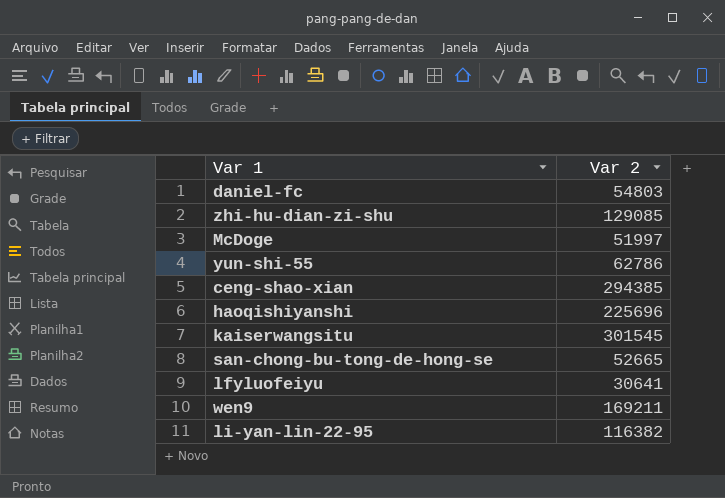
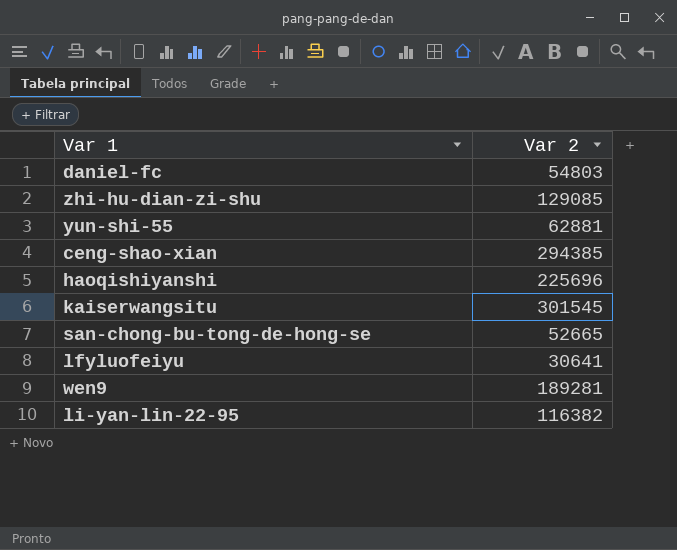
row McDoge: 51997 -> none
yun-shi-55 | Var 2: 62786 -> 62881
wen9 | Var 2: 169211 -> 189281

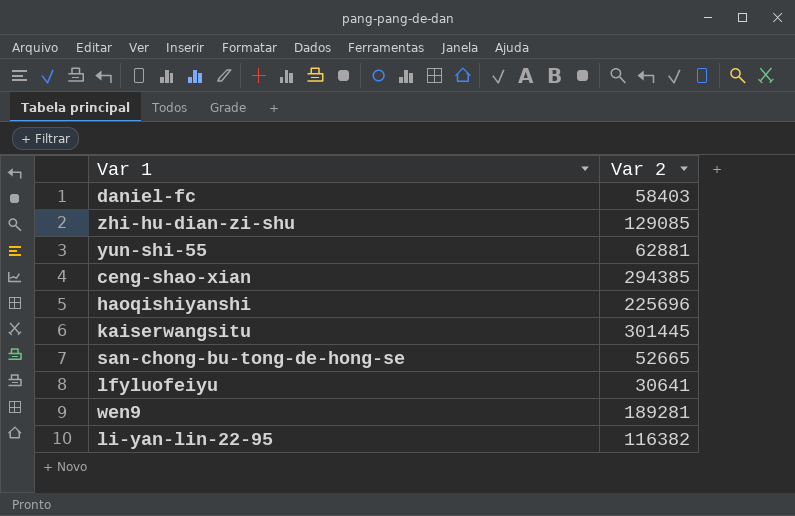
daniel-fc | Var 2: 54803 -> 58403
kaiserwangsitu | Var 2: 301545 -> 301445

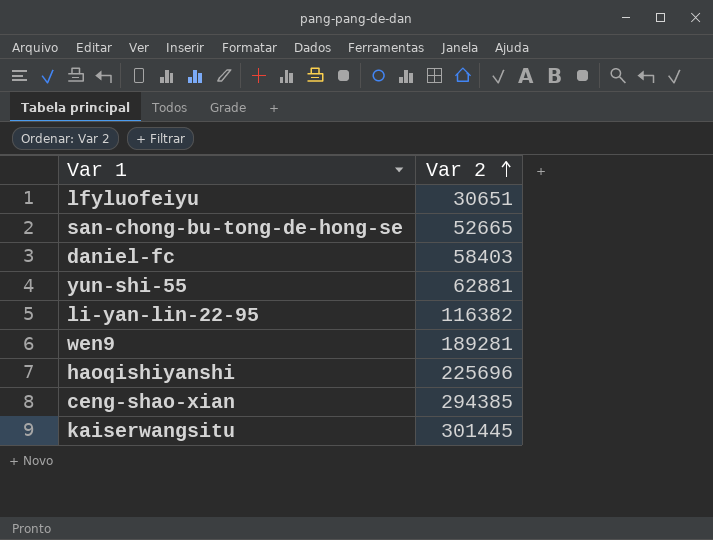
row order: none -> Var 2 ascending
row zhi-hu-dian-zi-shu: 129085 -> none
lfyluofeiyu | Var 2: 30641 -> 30651

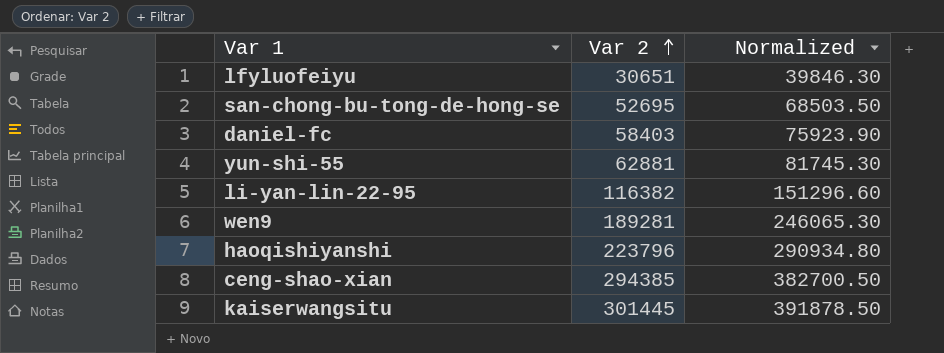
column Normalized | formula: none -> [Var 2] * 1.3
san-chong-bu-tong-de-hong-se | Var 2: 52665 -> 52695
haoqishiyanshi | Var 2: 225696 -> 223796

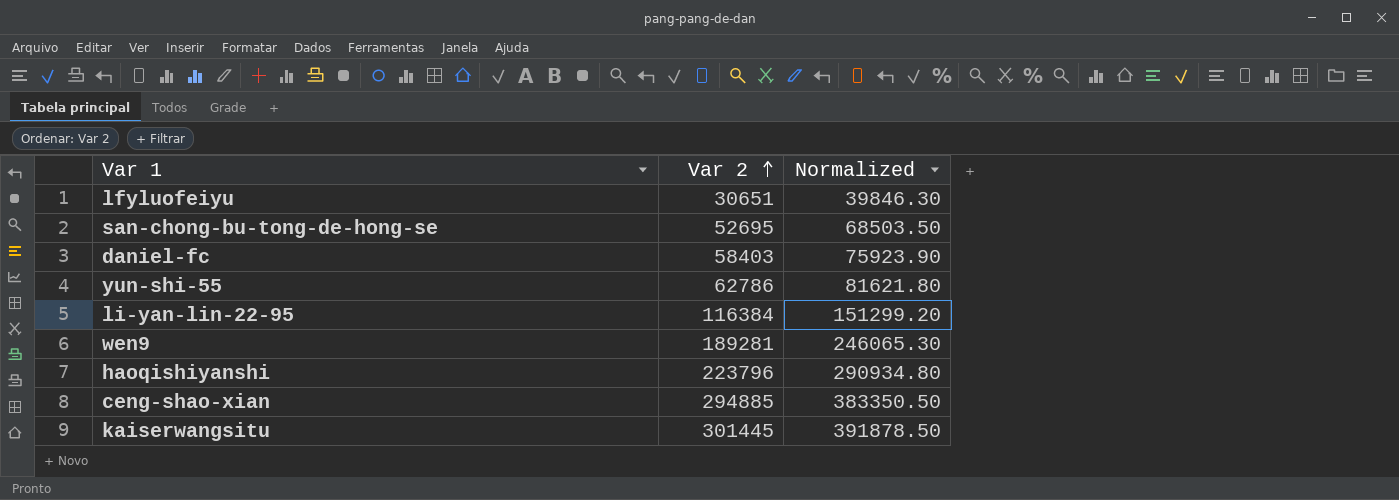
yun-shi-55 | Var 2: 62881 -> 62786
yun-shi-55 | Normalized: 81745.30 -> 81621.80
li-yan-lin-22-95 | Var 2: 116382 -> 116384
li-yan-lin-22-95 | Normalized: 151296.60 -> 151299.20
ceng-shao-xian | Var 2: 294385 -> 294885
ceng-shao-xian | Normalized: 382700.50 -> 383350.50

